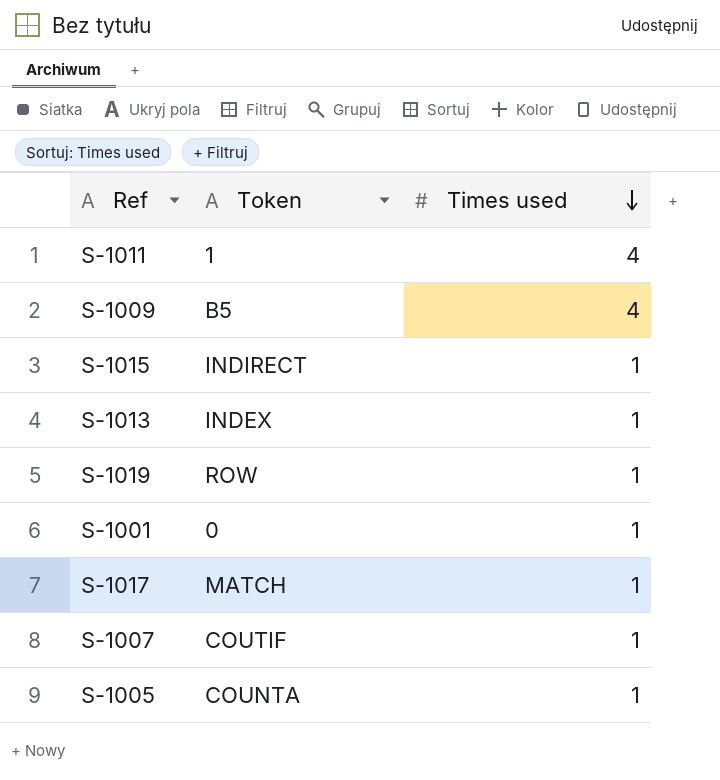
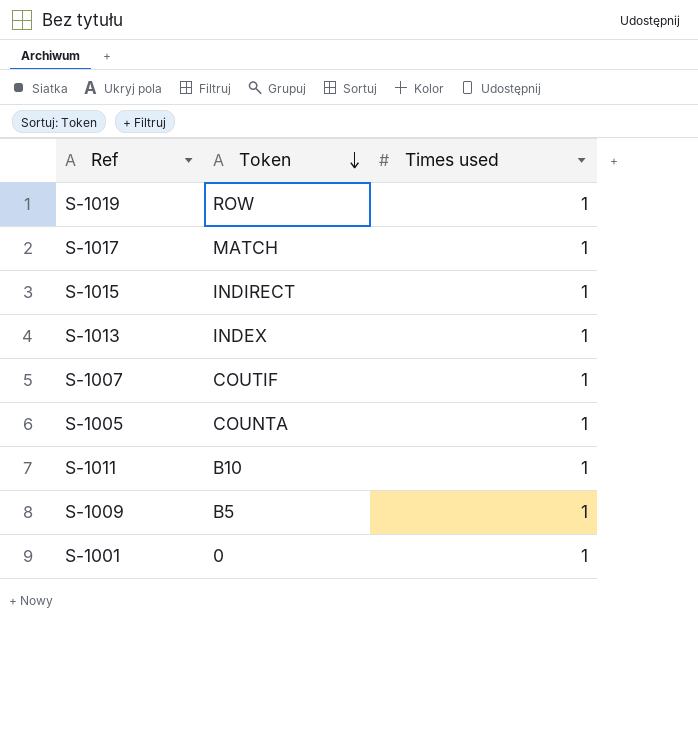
row order: Times used descending -> Token descending
S-1011 | Token: 1 -> B10
S-1011 | Times used: 4 -> 1
S-1009 | Times used: 4 -> 1

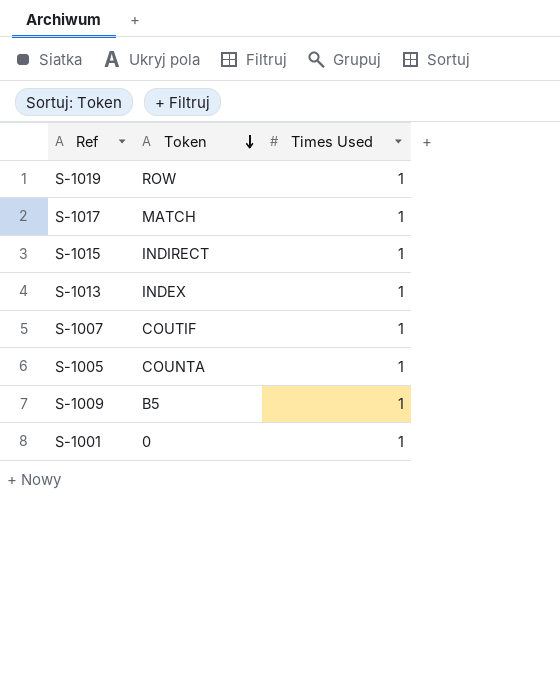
column name: Times used -> Times Used
row S-1011: B10 | 1 -> none

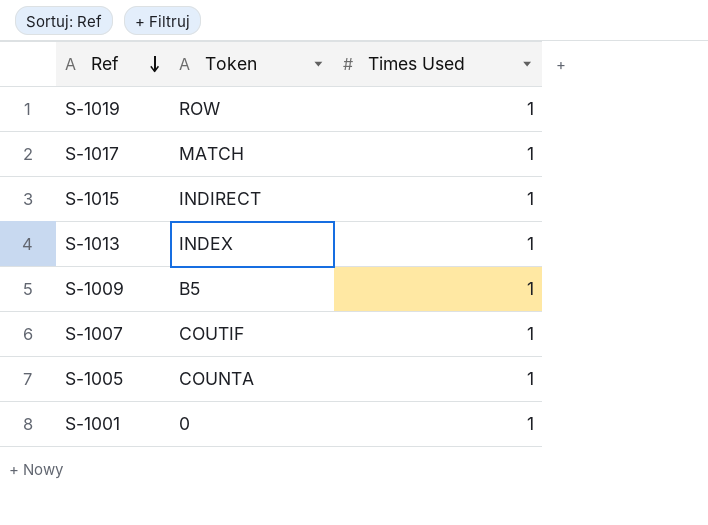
row order: Token descending -> Ref descending

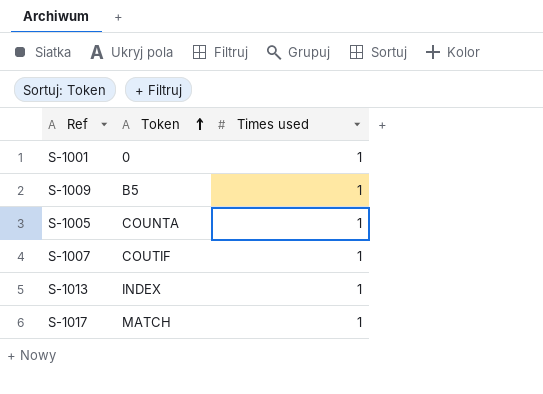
row order: Ref descending -> Token ascending
column name: Times Used -> Times used
row S-1019: ROW | 1 -> none
row S-1015: INDIRECT | 1 -> none

